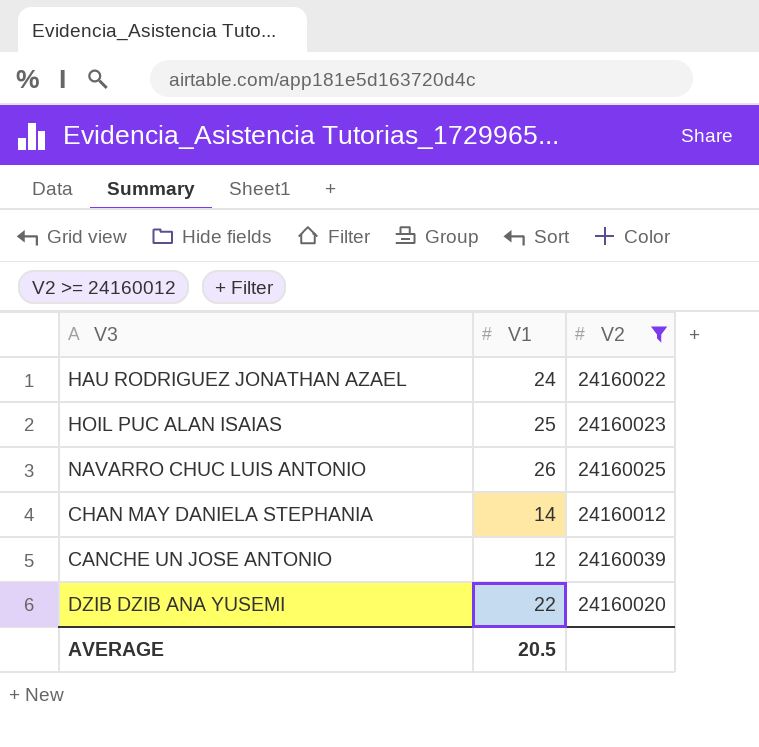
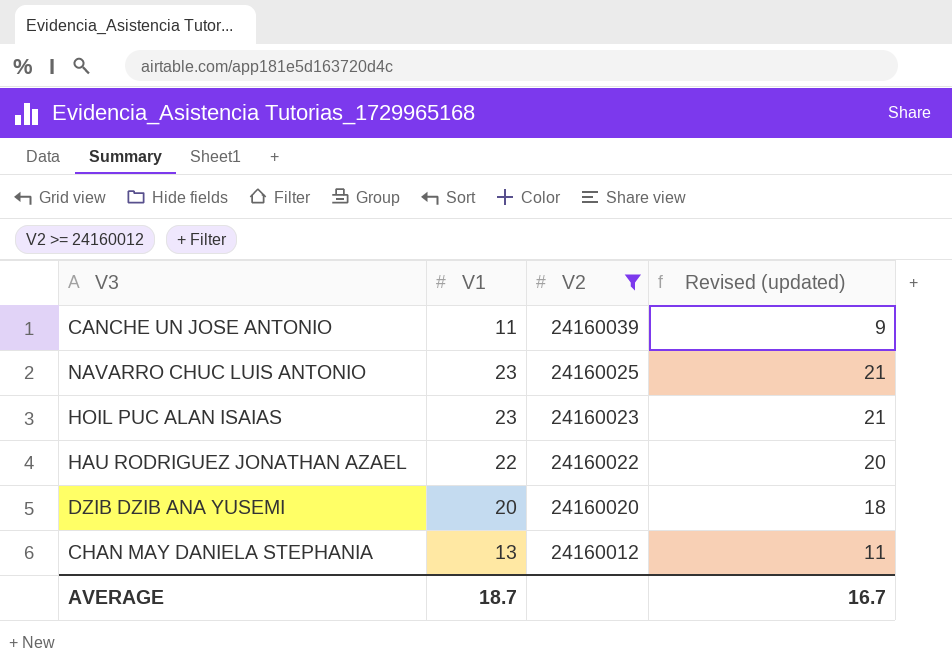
row order: none -> V2 descending
column Revised (updated) | formula: none -> [V1] - 2
CANCHE UN JOSE ANTONIO | V1: 12 -> 11
NAVARRO CHUC LUIS ANTONIO | V1: 26 -> 23
HOIL PUC ALAN ISAIAS | V1: 25 -> 23
HAU RODRIGUEZ JONATHAN AZAEL | V1: 24 -> 22
DZIB DZIB ANA YUSEMI | V1: 22 -> 20
CHAN MAY DANIELA STEPHANIA | V1: 14 -> 13
AVERAGE | V1: 20.5 -> 18.7

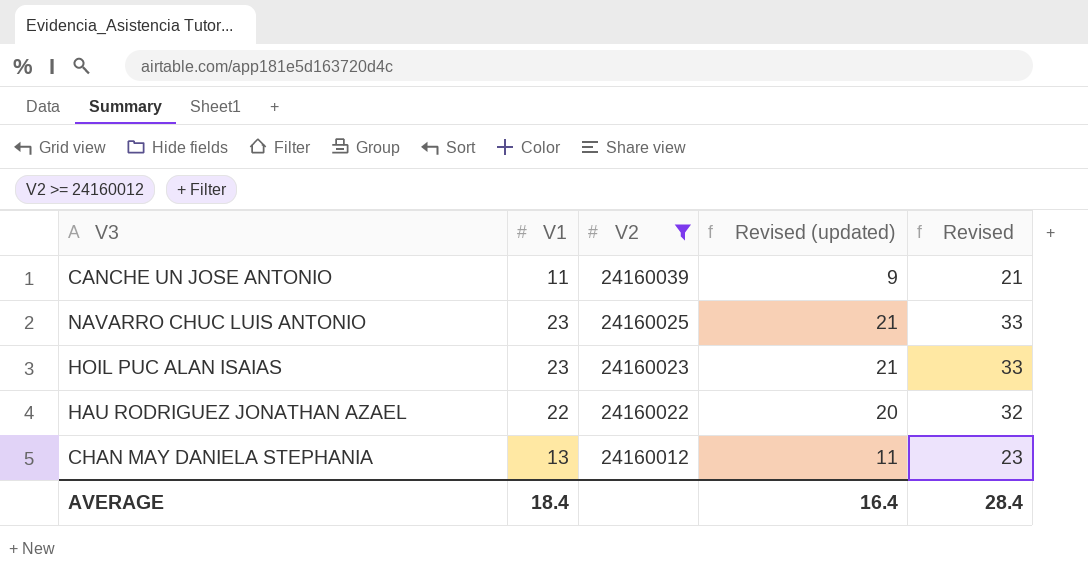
column Revised | formula: none -> [V1] + 10
row DZIB DZIB ANA YUSEMI: 20 | 24160020 | 18 -> none
AVERAGE | V1: 18.7 -> 18.4
AVERAGE | Revised (updated): 16.7 -> 16.4

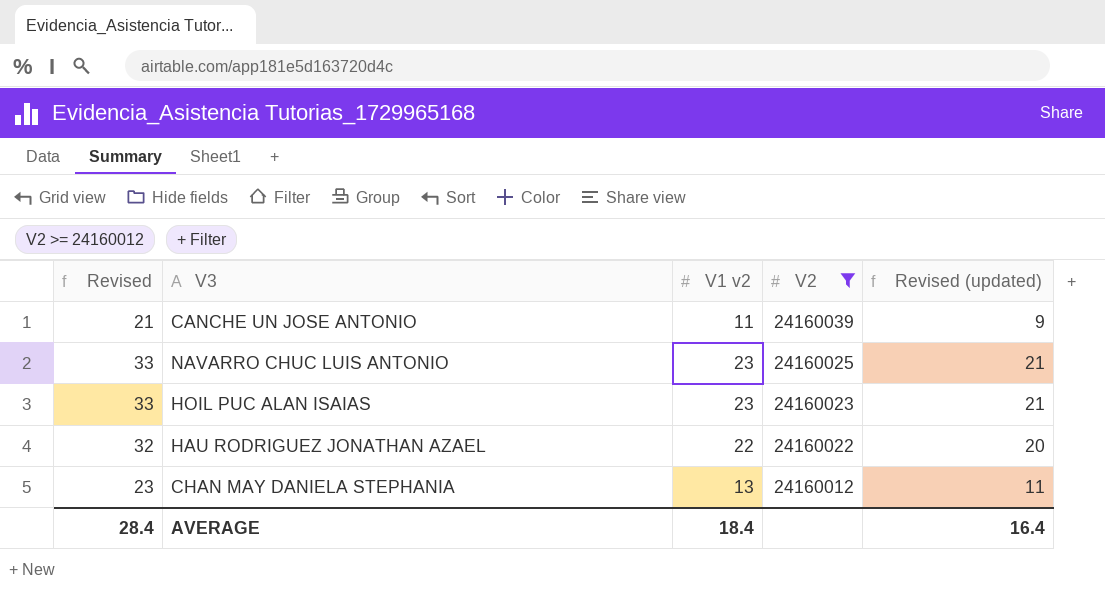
column Revised | position: 5 -> 1
column name: V1 -> V1 v2

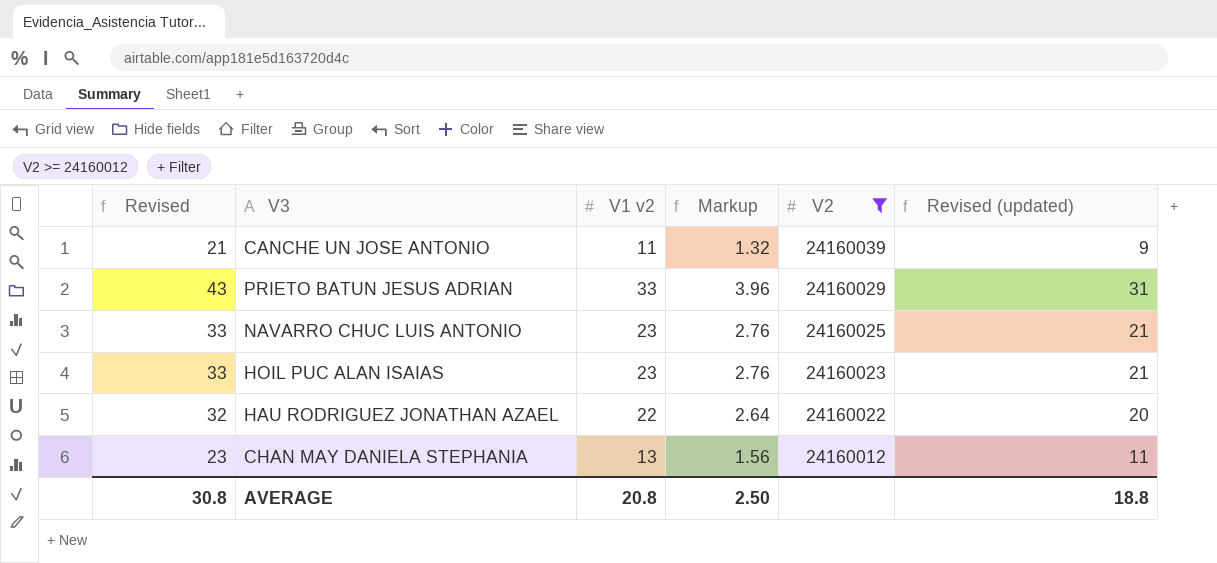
column Markup | formula: none -> [V1 v2] * 0.12
row PRIETO BATUN JESUS ADRIAN: none -> 43 | 33 | 3.96 | 24160029 | 31
AVERAGE | Revised: 28.4 -> 30.8
AVERAGE | V1 v2: 18.4 -> 20.8
AVERAGE | Revised (updated): 16.4 -> 18.8

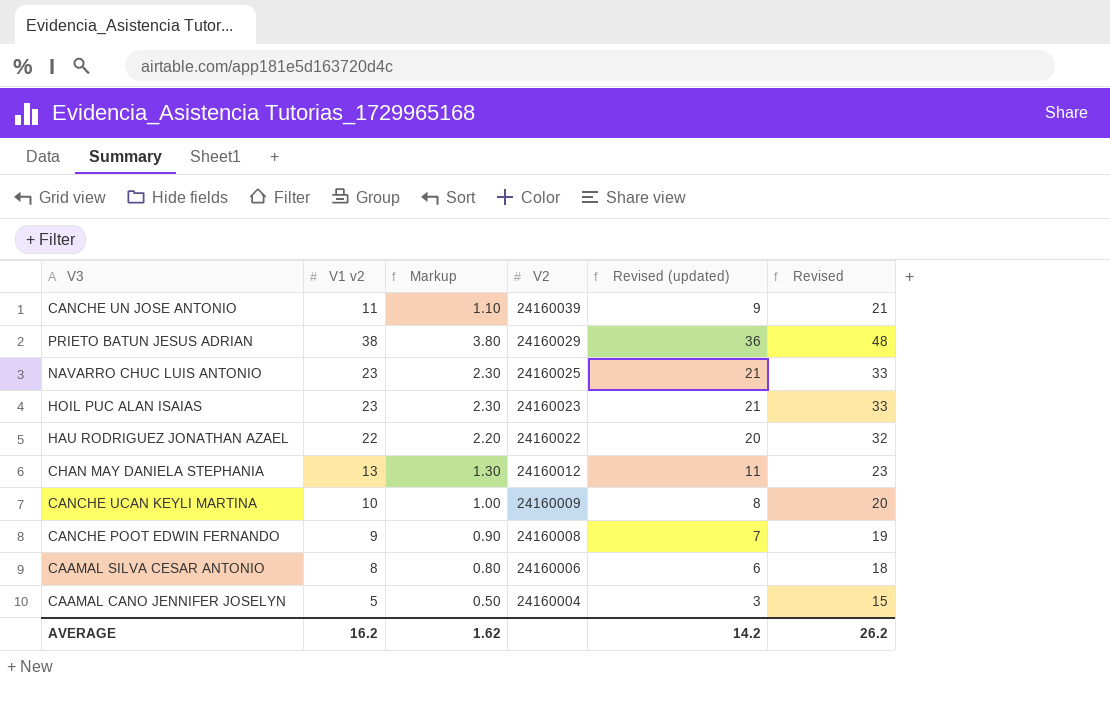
filter: V2 >= 24160012 -> none
column Markup | formula: [V1 v2] * 0.12 -> [V1 v2] * 0.1
column Revised | position: 1 -> 6
PRIETO BATUN JESUS ADRIAN | V1 v2: 33 -> 38
PRIETO BATUN JESUS ADRIAN | Revised (updated): 31 -> 36
PRIETO BATUN JESUS ADRIAN | Revised: 43 -> 48
AVERAGE | V1 v2: 20.8 -> 16.2
AVERAGE | Markup: 2.50 -> 1.62
AVERAGE | Revised (updated): 18.8 -> 14.2
AVERAGE | Revised: 30.8 -> 26.2

